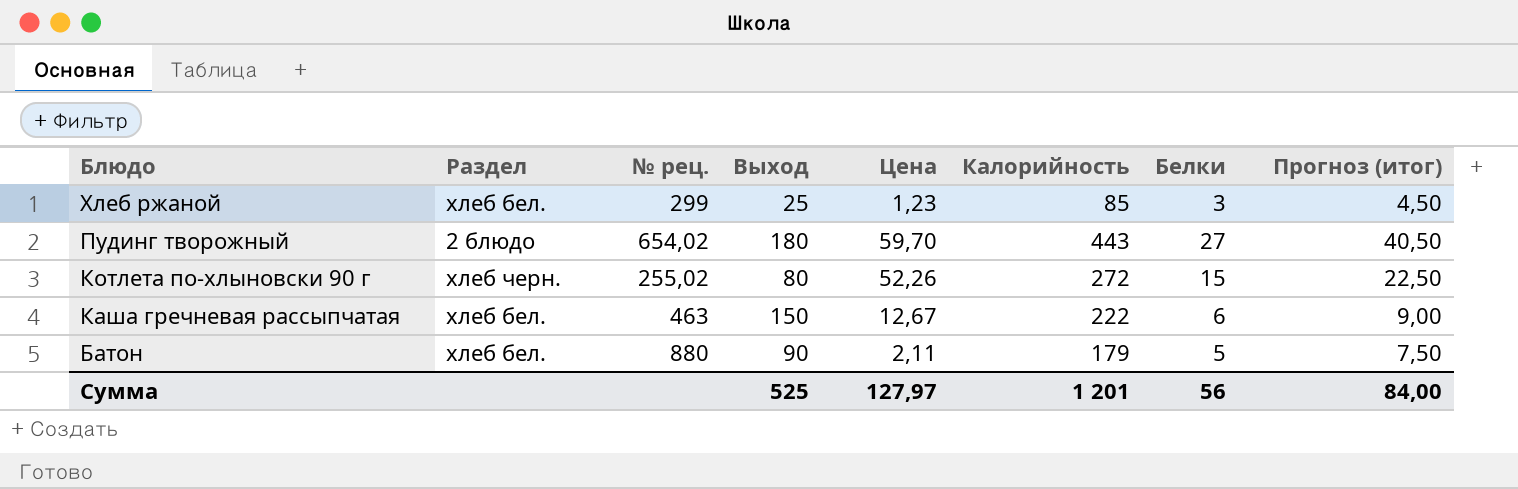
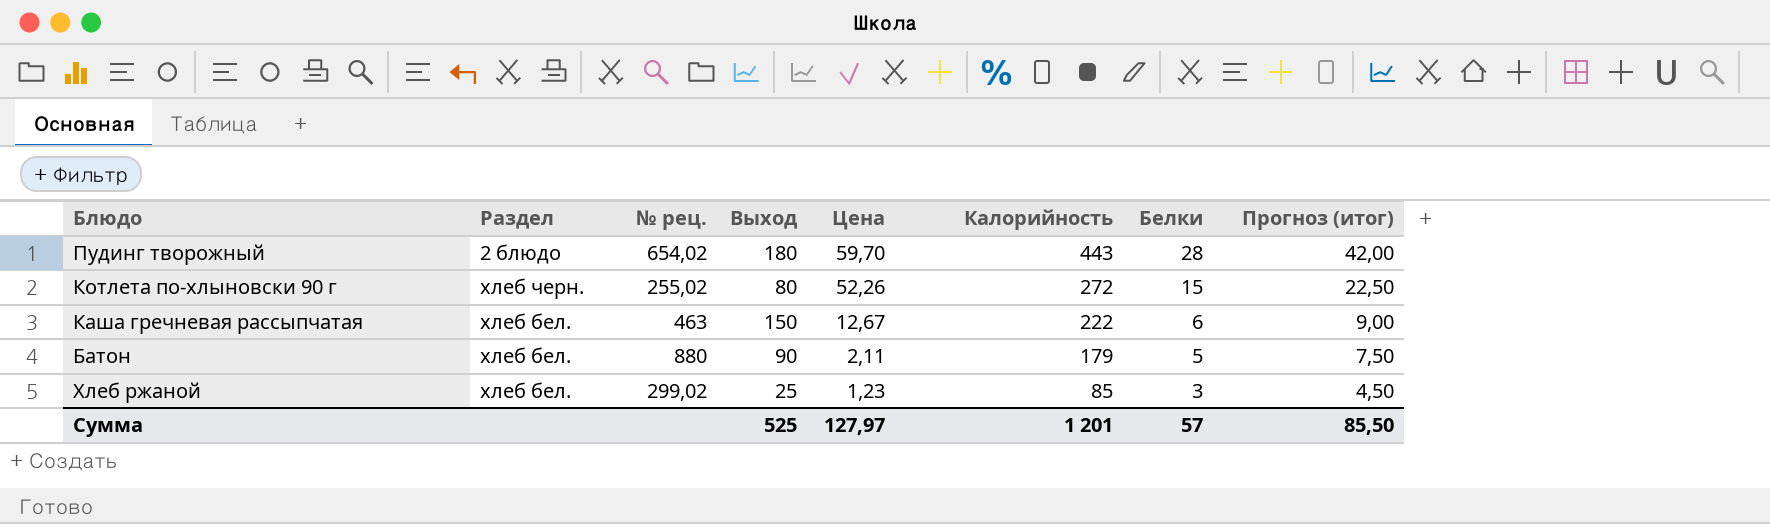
row order: Блюдо descending -> Цена descending
Пудинг творожный | Белки: 27 -> 28
Пудинг творожный | Прогноз (итог): 40,50 -> 42,00
Хлеб ржаной | № рец.: 299 -> 299,02
Сумма | Белки: 56 -> 57
Сумма | Прогноз (итог): 84,00 -> 85,50

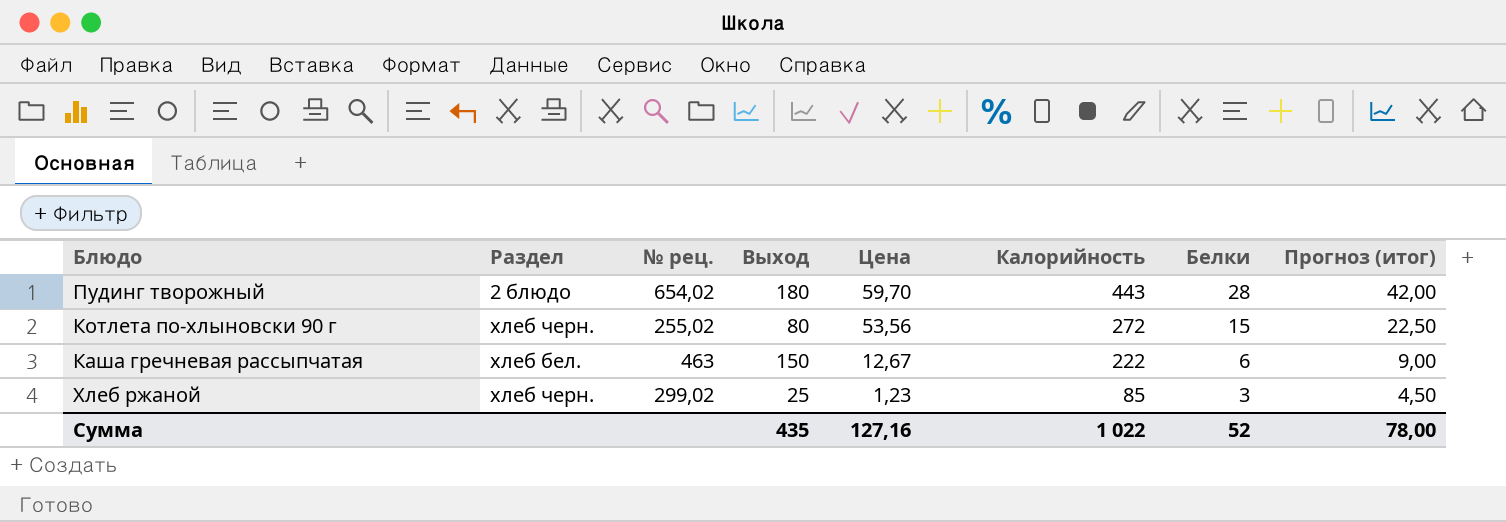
row Батон: хлеб бел. | 880 | 90 | 2,11 | 179 | 5 | 7,50 -> none
Котлета по-хлыновски 90 г | Цена: 52,26 -> 53,56
Хлеб ржаной | Раздел: хлеб бел. -> хлеб черн.
Сумма | Выход: 525 -> 435
Сумма | Цена: 127,97 -> 127,16
Сумма | Калорийность: 1 201 -> 1 022
Сумма | Белки: 57 -> 52
Сумма | Прогноз (итог): 85,50 -> 78,00

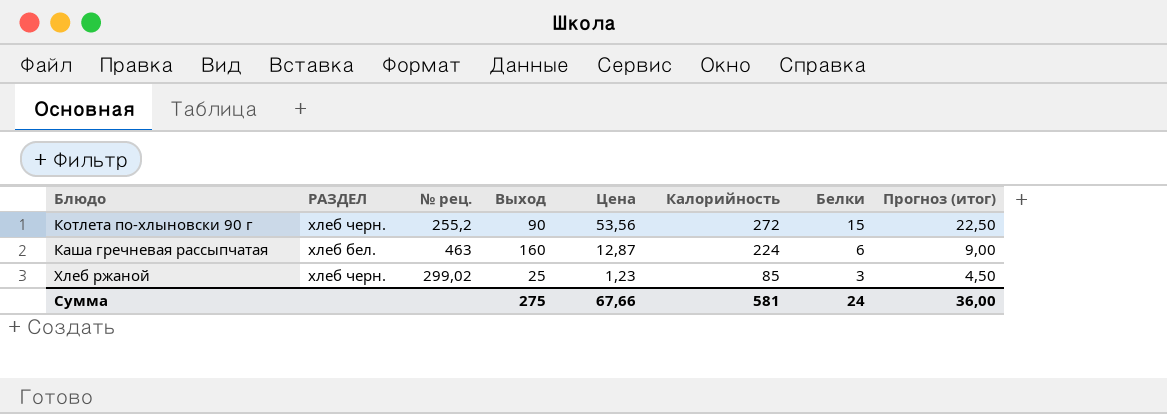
column name: Раздел -> РАЗДЕЛ
row Пудинг творожный: 2 блюдо | 654,02 | 180 | 59,70 | 443 | 28 | 42,00 -> none
Котлета по-хлыновски 90 г | № рец.: 255,02 -> 255,2
Котлета по-хлыновски 90 г | Выход: 80 -> 90
Каша гречневая рассыпчатая | Выход: 150 -> 160
Каша гречневая рассыпчатая | Цена: 12,67 -> 12,87
Каша гречневая рассыпчатая | Калорийность: 222 -> 224
Сумма | Выход: 435 -> 275
Сумма | Цена: 127,16 -> 67,66
Сумма | Калорийность: 1 022 -> 581
Сумма | Белки: 52 -> 24
Сумма | Прогноз (итог): 78,00 -> 36,00

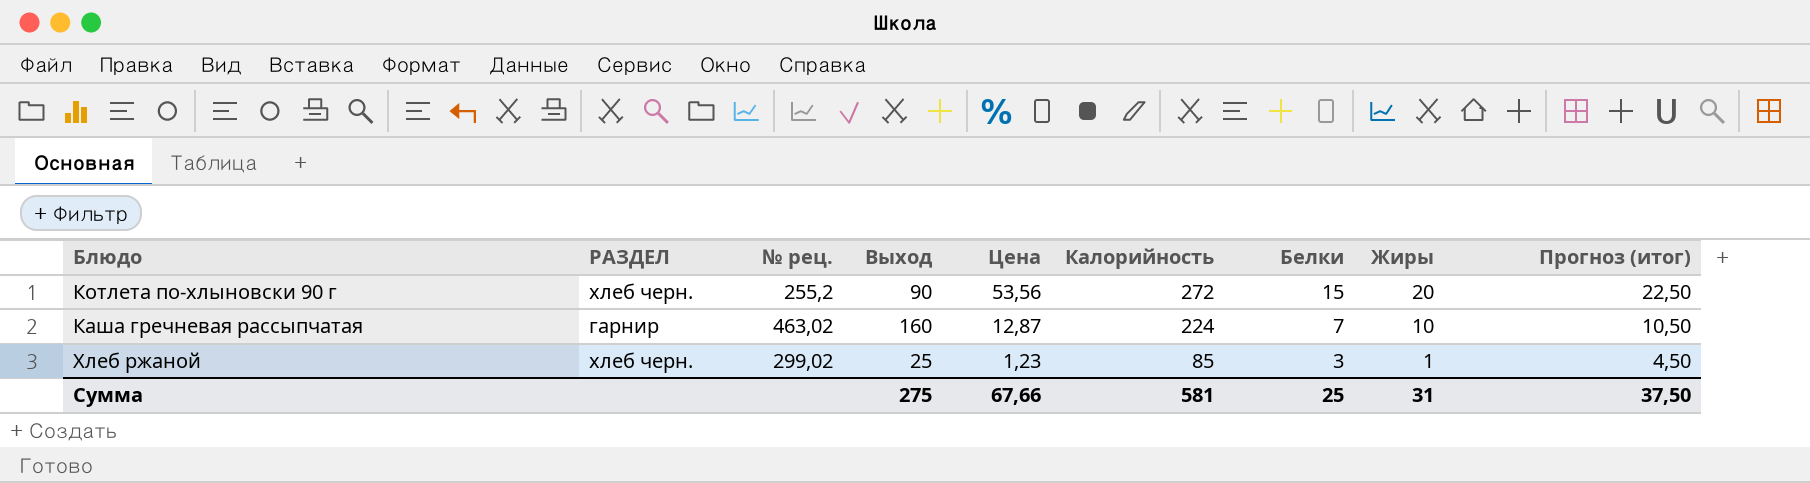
column Жиры | position: none -> 8
Каша гречневая рассыпчатая | РАЗДЕЛ: хлеб бел. -> гарнир
Каша гречневая рассыпчатая | № рец.: 463 -> 463,02
Каша гречневая рассыпчатая | Белки: 6 -> 7
Каша гречневая рассыпчатая | Прогноз (итог): 9,00 -> 10,50
Сумма | Белки: 24 -> 25
Сумма | Прогноз (итог): 36,00 -> 37,50

